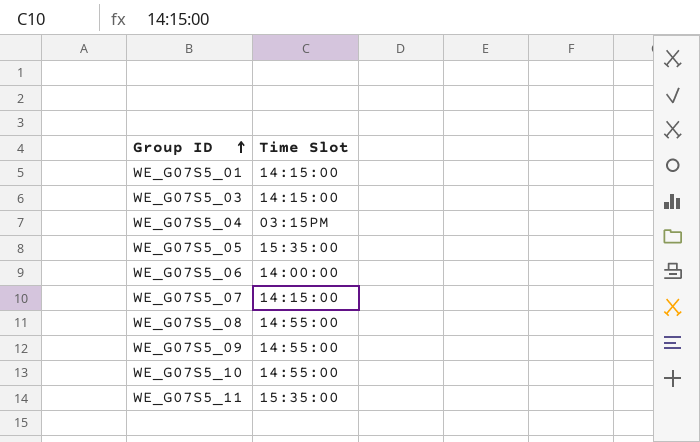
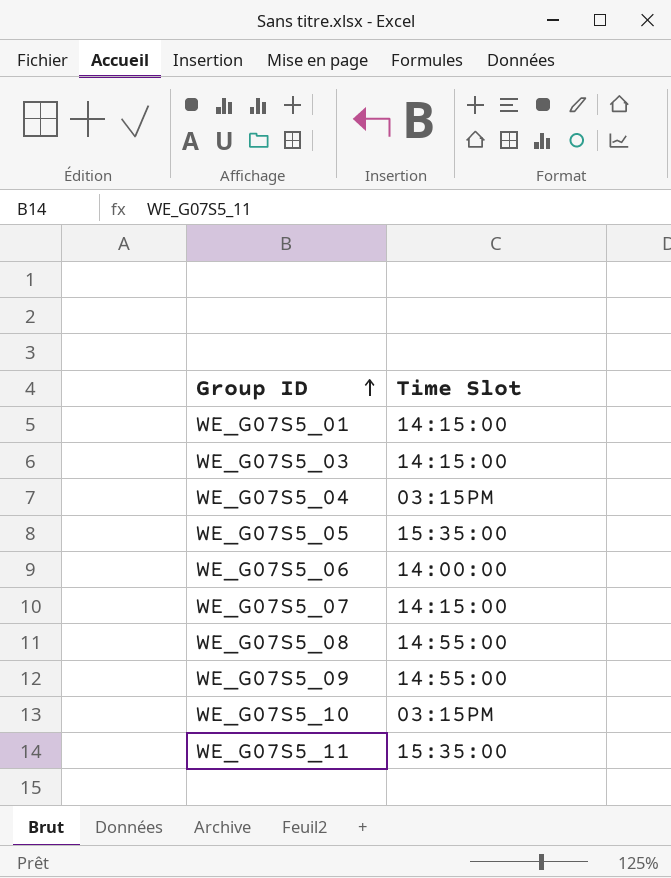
WE_G07S5_10 | Time Slot: 14:55:00 -> 03:15PM

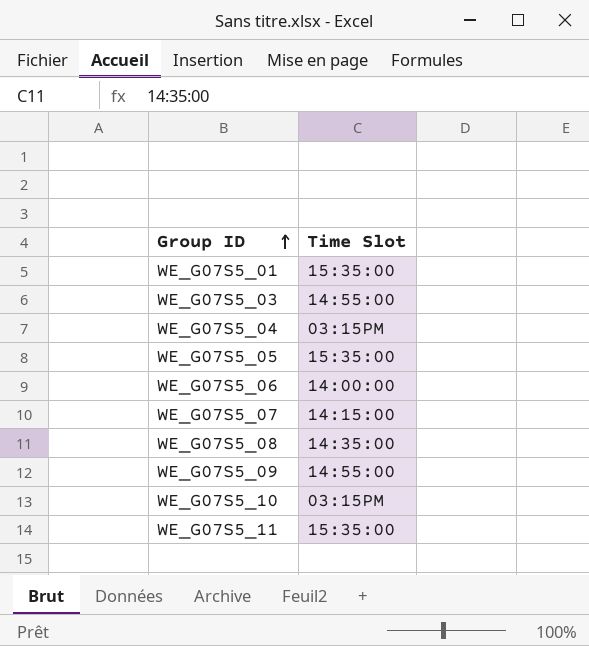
WE_G07S5_01 | Time Slot: 14:15:00 -> 15:35:00
WE_G07S5_03 | Time Slot: 14:15:00 -> 14:55:00
WE_G07S5_08 | Time Slot: 14:55:00 -> 14:35:00

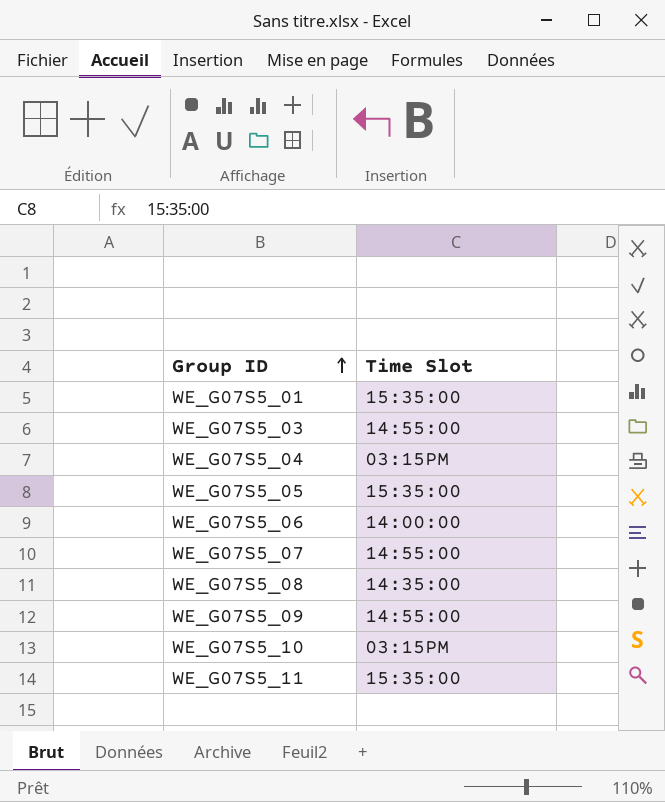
WE_G07S5_07 | Time Slot: 14:15:00 -> 14:55:00

